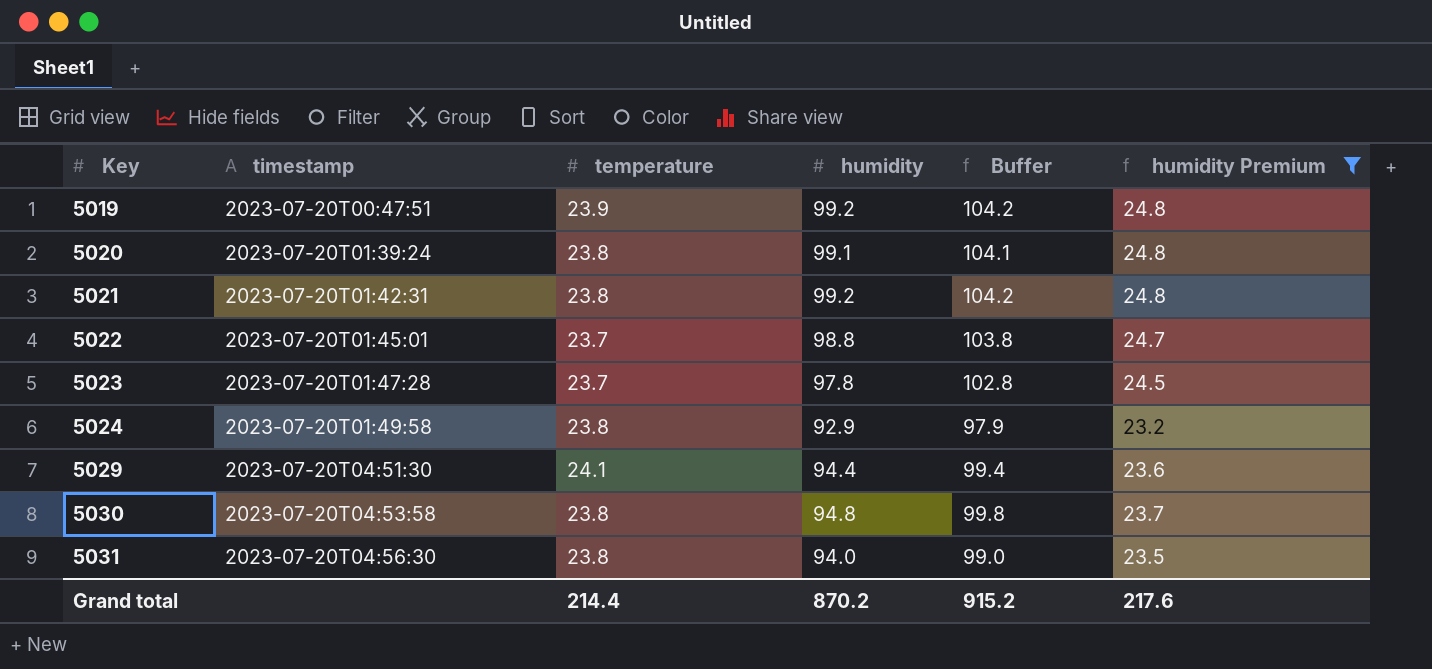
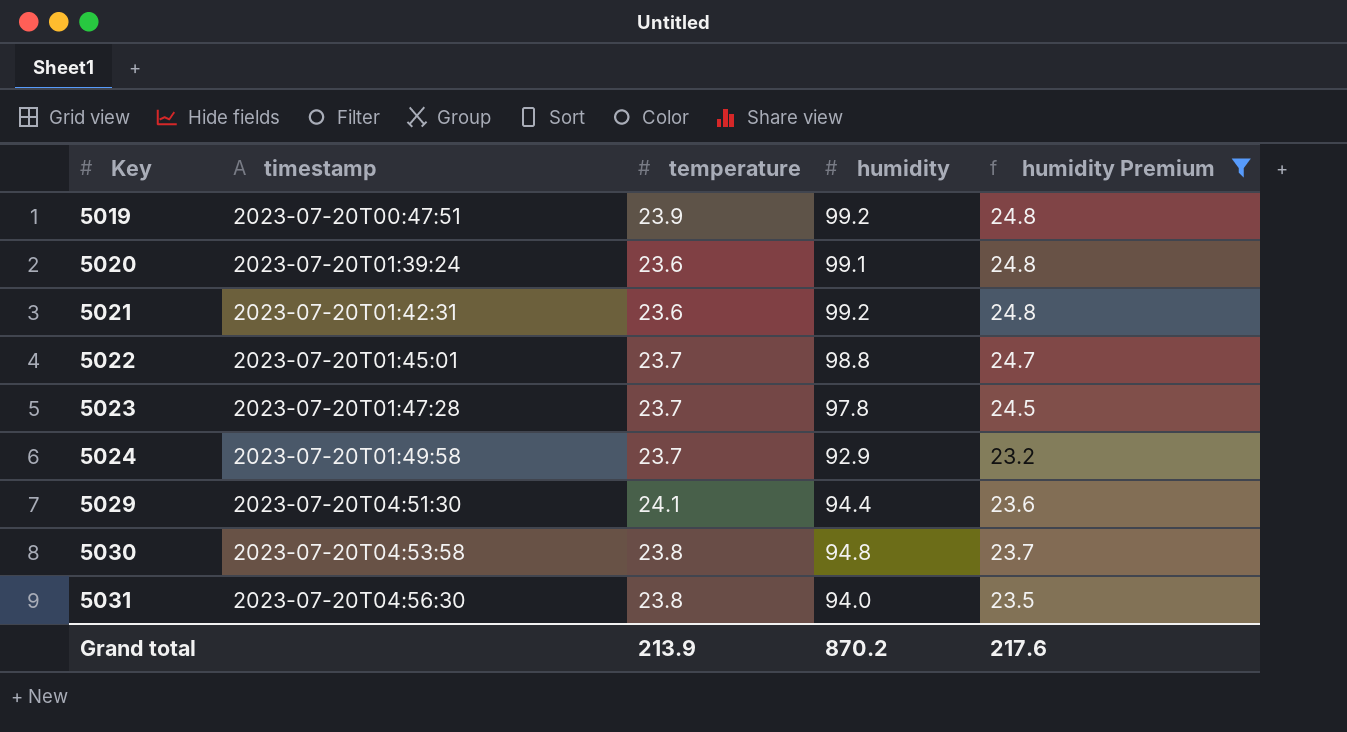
column Buffer | formula: [humidity] + 5 -> none
5020 | temperature: 23.8 -> 23.6
5021 | temperature: 23.8 -> 23.6
5024 | temperature: 23.8 -> 23.7
Grand total | temperature: 214.4 -> 213.9

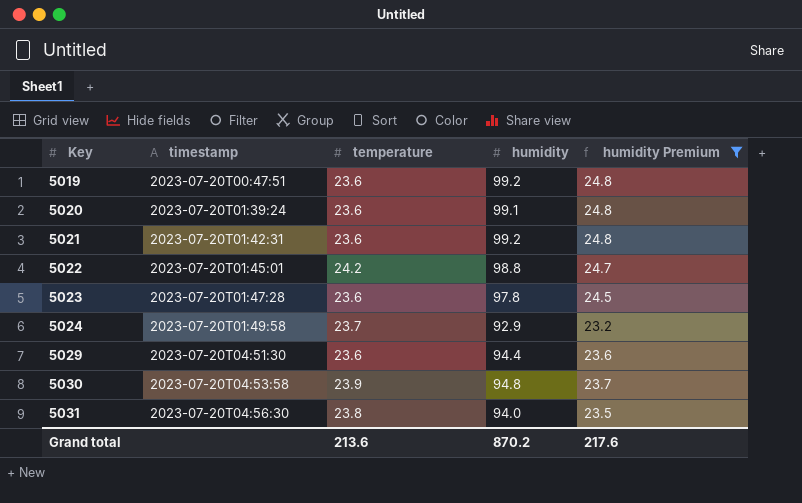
5019 | temperature: 23.9 -> 23.6
5022 | temperature: 23.7 -> 24.2
5023 | temperature: 23.7 -> 23.6
5029 | temperature: 24.1 -> 23.6
5030 | temperature: 23.8 -> 23.9
Grand total | temperature: 213.9 -> 213.6

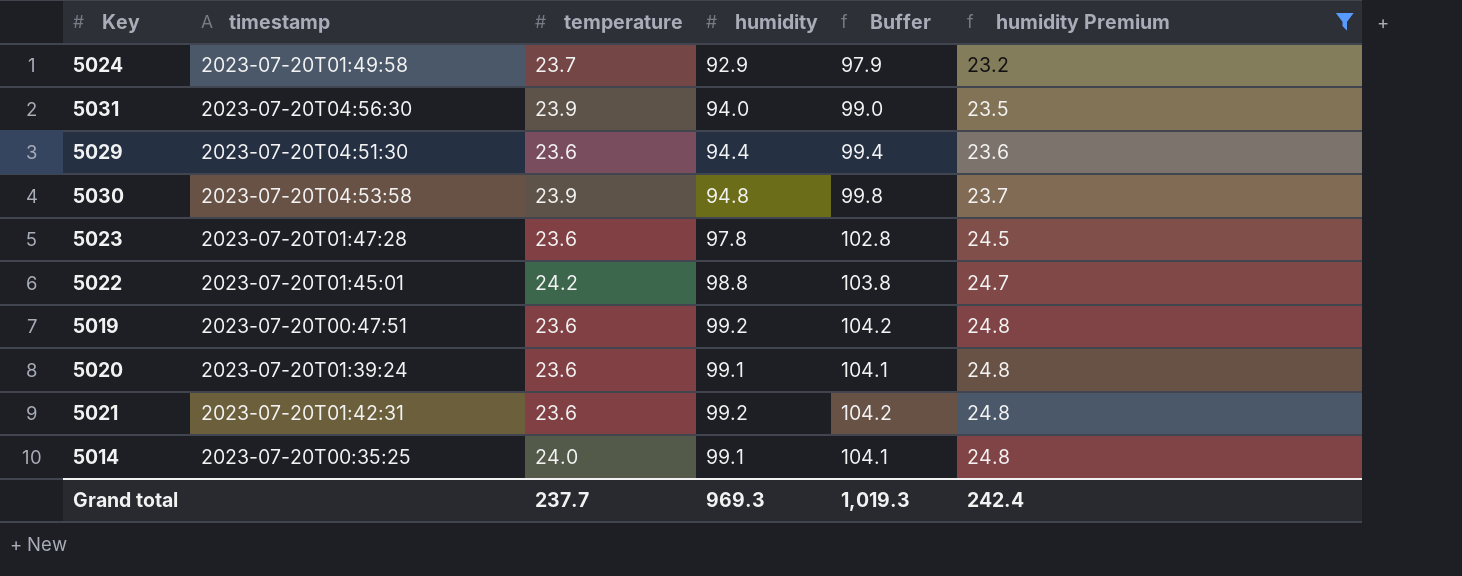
row order: Key ascending -> humidity Premium ascending
column Buffer | formula: none -> [humidity] + 5
5031 | temperature: 23.8 -> 23.9
row 5014: none -> 2023-07-20T00:35:25 | 24.0 | 99.1 | 104.1 | 24.8
Grand total | temperature: 213.6 -> 237.7
Grand total | humidity: 870.2 -> 969.3
Grand total | humidity Premium: 217.6 -> 242.4

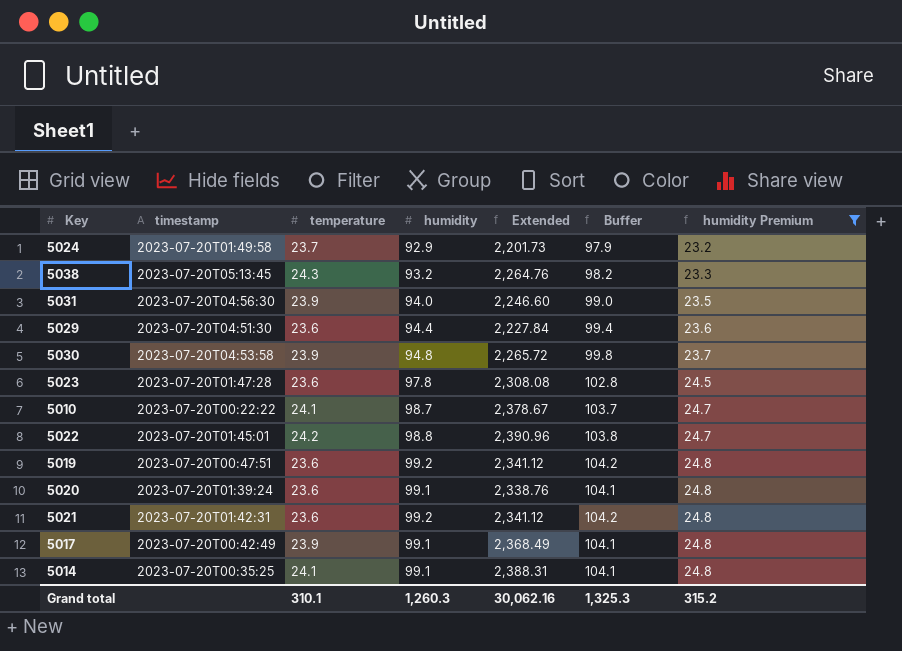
column Extended | formula: none -> [temperature] * [humidity]
row 5038: none -> 2023-07-20T05:13:45 | 24.3 | 93.2 | 2,264.76 | 98.2 | 23.3
row 5010: none -> 2023-07-20T00:22:22 | 24.1 | 98.7 | 2,378.67 | 103.7 | 24.7
row 5017: none -> 2023-07-20T00:42:49 | 23.9 | 99.1 | 2,368.49 | 104.1 | 24.8
5014 | temperature: 24.0 -> 24.1
Grand total | temperature: 237.7 -> 310.1
Grand total | humidity: 969.3 -> 1,260.3
Grand total | Buffer: 1,019.3 -> 1,325.3
Grand total | humidity Premium: 242.4 -> 315.2

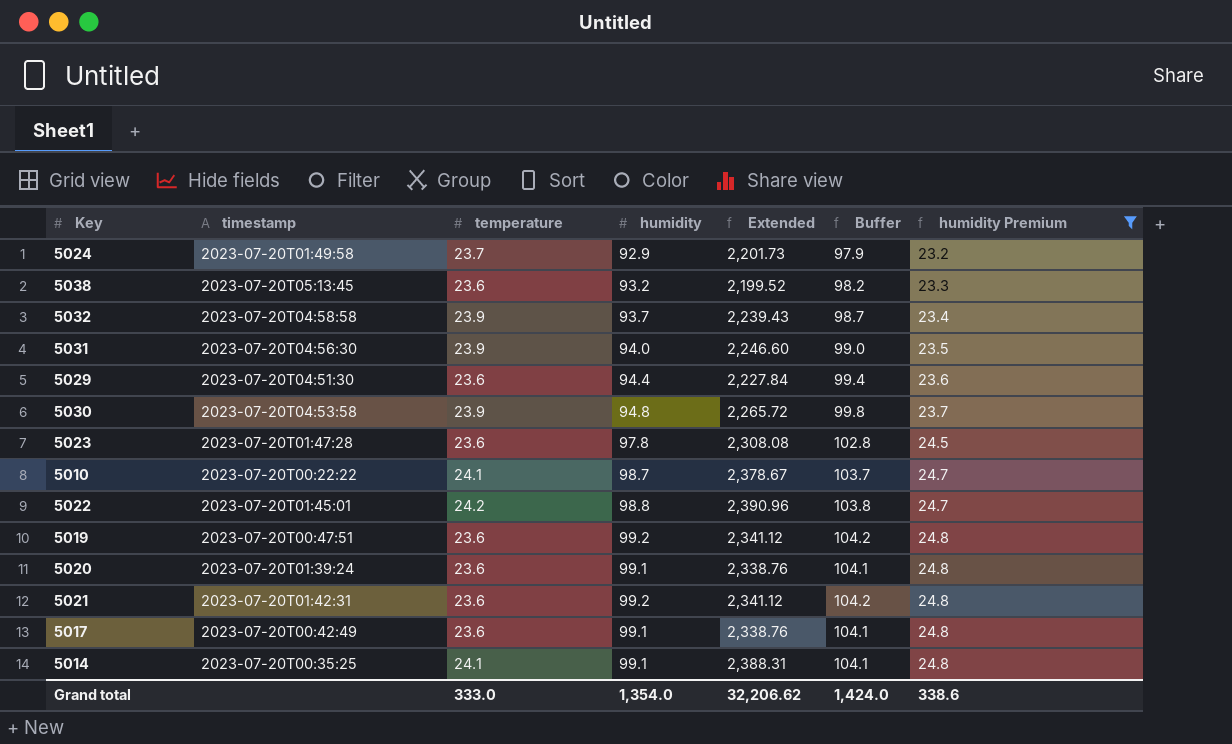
5038 | temperature: 24.3 -> 23.6
5038 | Extended: 2,264.76 -> 2,199.52
row 5032: none -> 2023-07-20T04:58:58 | 23.9 | 93.7 | 2,239.43 | 98.7 | 23.4
5017 | temperature: 23.9 -> 23.6
5017 | Extended: 2,368.49 -> 2,338.76
Grand total | temperature: 310.1 -> 333.0
Grand total | humidity: 1,260.3 -> 1,354.0
Grand total | Extended: 30,062.16 -> 32,206.62
Grand total | Buffer: 1,325.3 -> 1,424.0
Grand total | humidity Premium: 315.2 -> 338.6

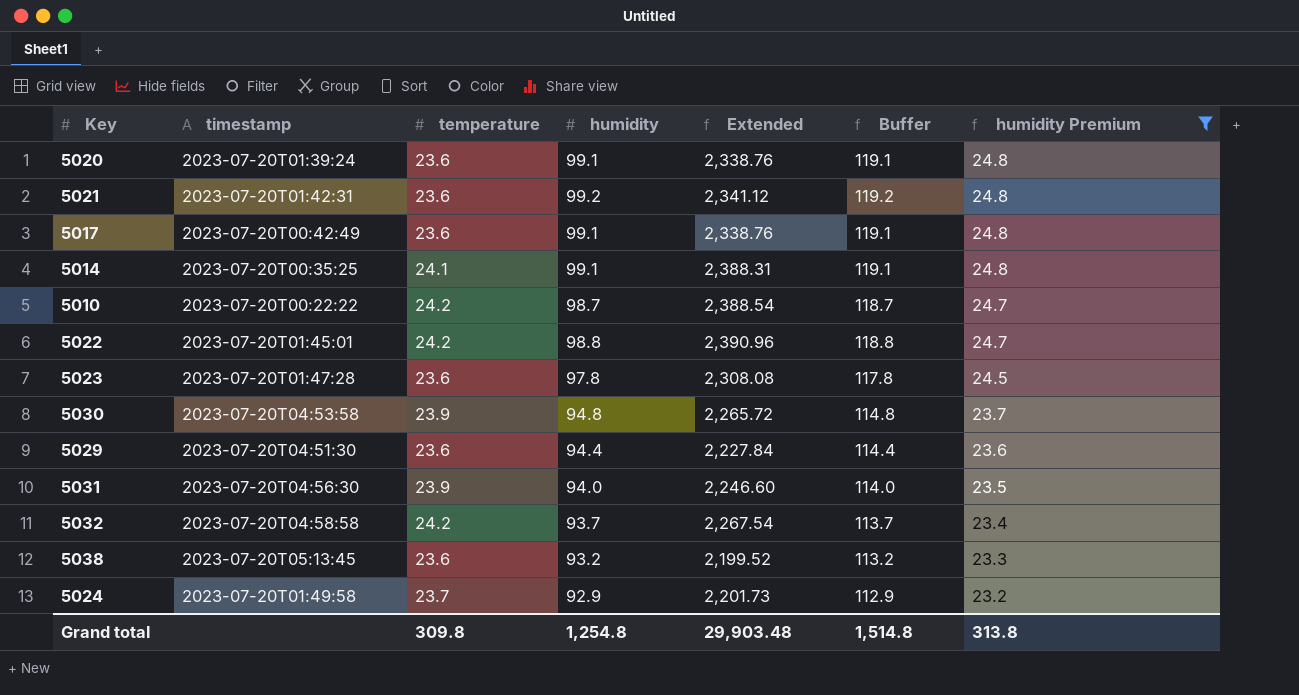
row order: humidity Premium ascending -> humidity Premium descending
column Buffer | formula: [humidity] + 5 -> [humidity] + 20
row 5019: 2023-07-20T00:47:51 | 23.6 | 99.2 | 2,341.12 | 104.2 | 24.8 -> none
5010 | temperature: 24.1 -> 24.2
5010 | Extended: 2,378.67 -> 2,388.54
5032 | temperature: 23.9 -> 24.2
5032 | Extended: 2,239.43 -> 2,267.54
Grand total | temperature: 333.0 -> 309.8
Grand total | humidity: 1,354.0 -> 1,254.8
Grand total | Extended: 32,206.62 -> 29,903.48
Grand total | Buffer: 1,424.0 -> 1,514.8
Grand total | humidity Premium: 338.6 -> 313.8

